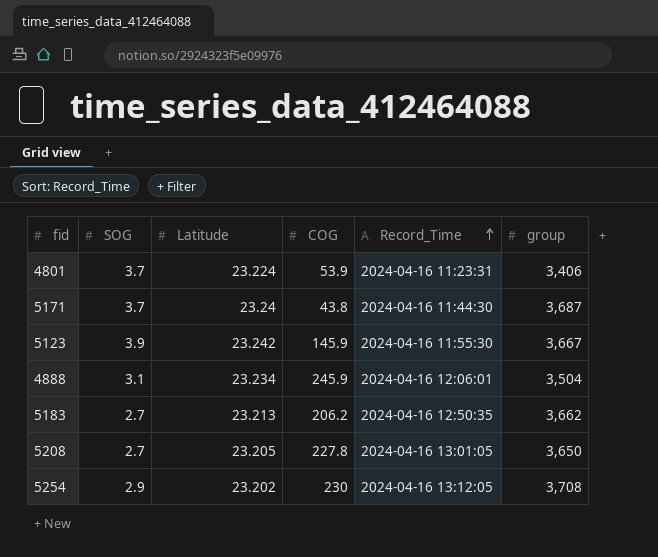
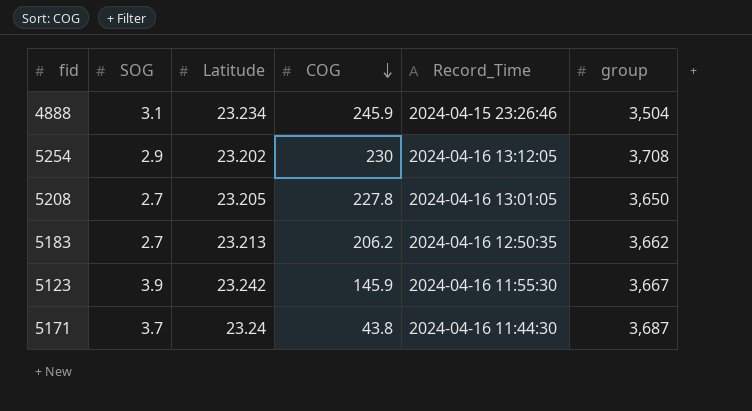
row order: Record_Time ascending -> COG descending
row 4801: 3.7 | 23.224 | 53.9 | 2024-04-16 11:23:31 | 3,406 -> none
4888 | Record_Time: 2024-04-16 12:06:01 -> 2024-04-15 23:26:46

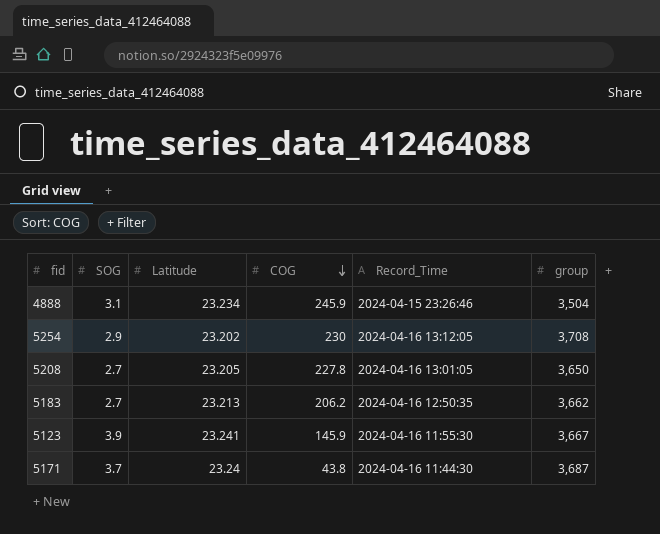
5123 | Latitude: 23.242 -> 23.241

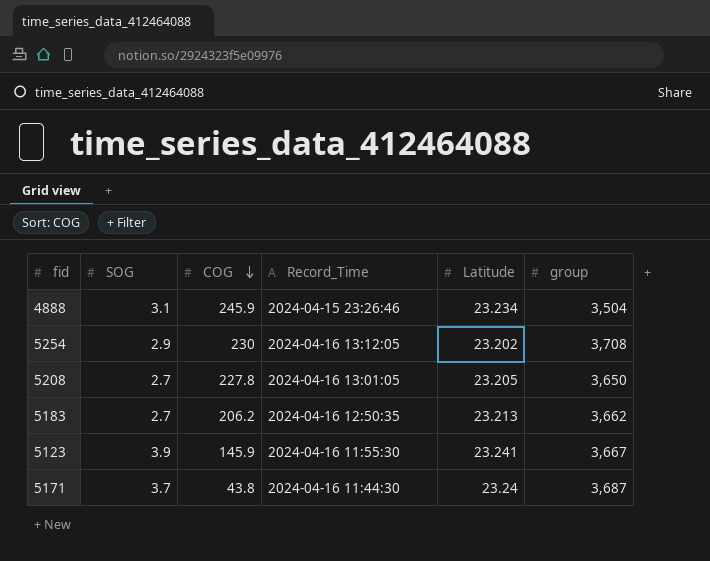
column Latitude | position: 3 -> 5

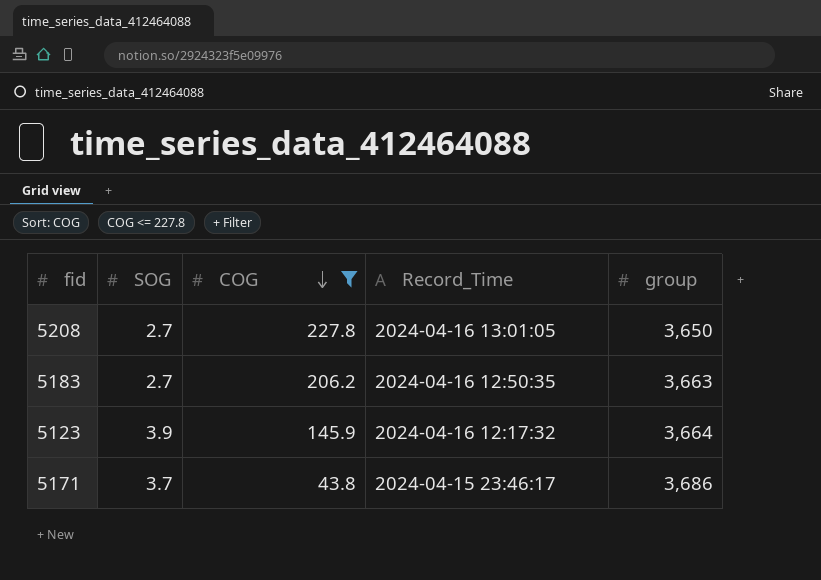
filter: none -> COG <= 227.8
column Latitude | position: 5 -> none
5183 | group: 3,662 -> 3,663
5123 | Record_Time: 2024-04-16 11:55:30 -> 2024-04-16 12:17:32
5123 | group: 3,667 -> 3,664
5171 | Record_Time: 2024-04-16 11:44:30 -> 2024-04-15 23:46:17
5171 | group: 3,687 -> 3,686

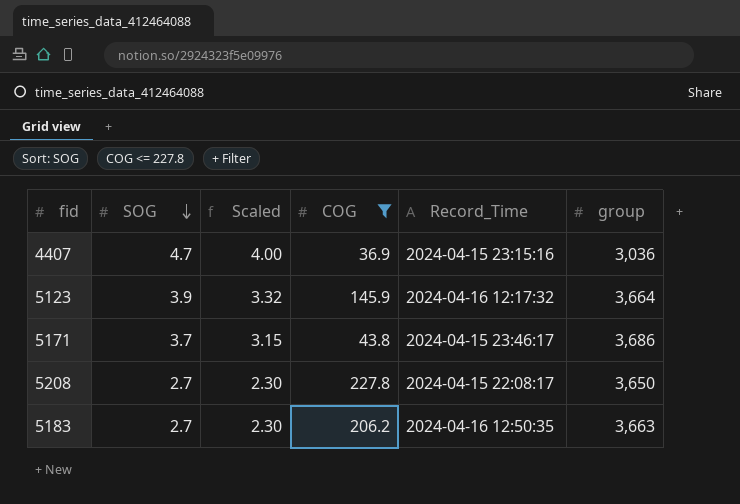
row order: COG descending -> SOG descending
column Scaled | formula: none -> [SOG] * 0.85
row 4407: none -> 4.7 | 4.00 | 36.9 | 2024-04-15 23:15:16 | 3,036
5208 | Record_Time: 2024-04-16 13:01:05 -> 2024-04-15 22:08:17

